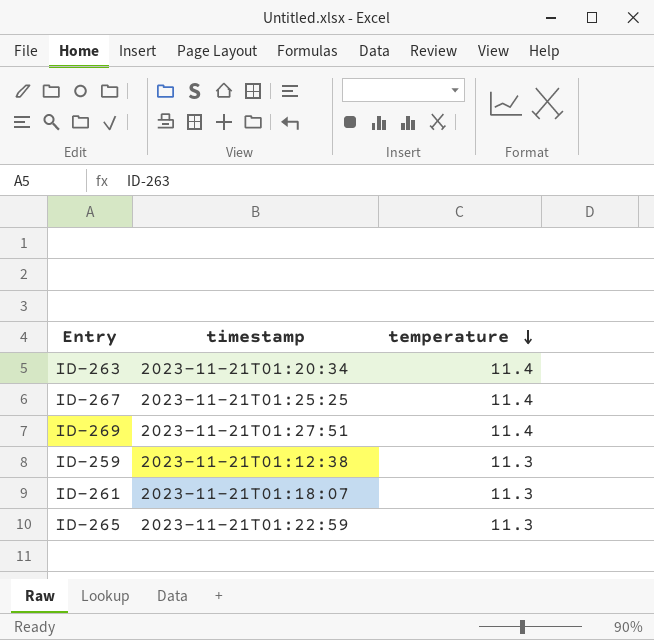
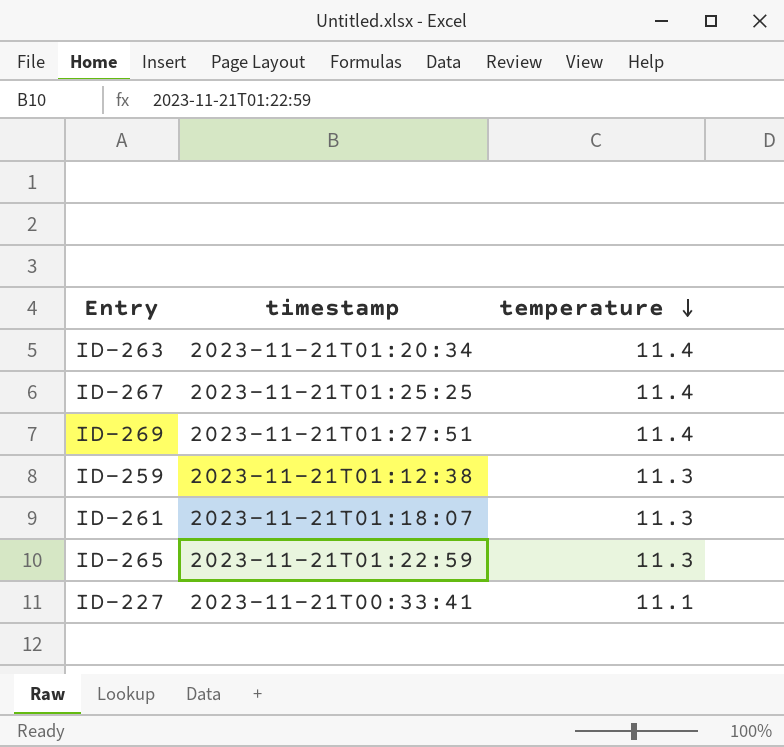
row ID-227: none -> 2023-11-21T00:33:41 | 11.1

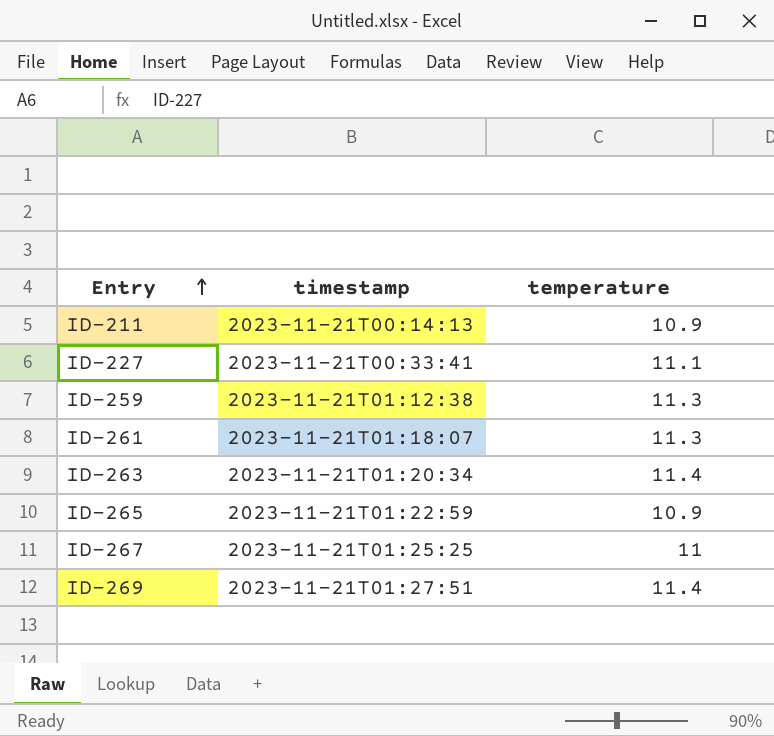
row order: temperature descending -> Entry ascending
row ID-211: none -> 2023-11-21T00:14:13 | 10.9
ID-265 | temperature: 11.3 -> 10.9
ID-267 | temperature: 11.4 -> 11

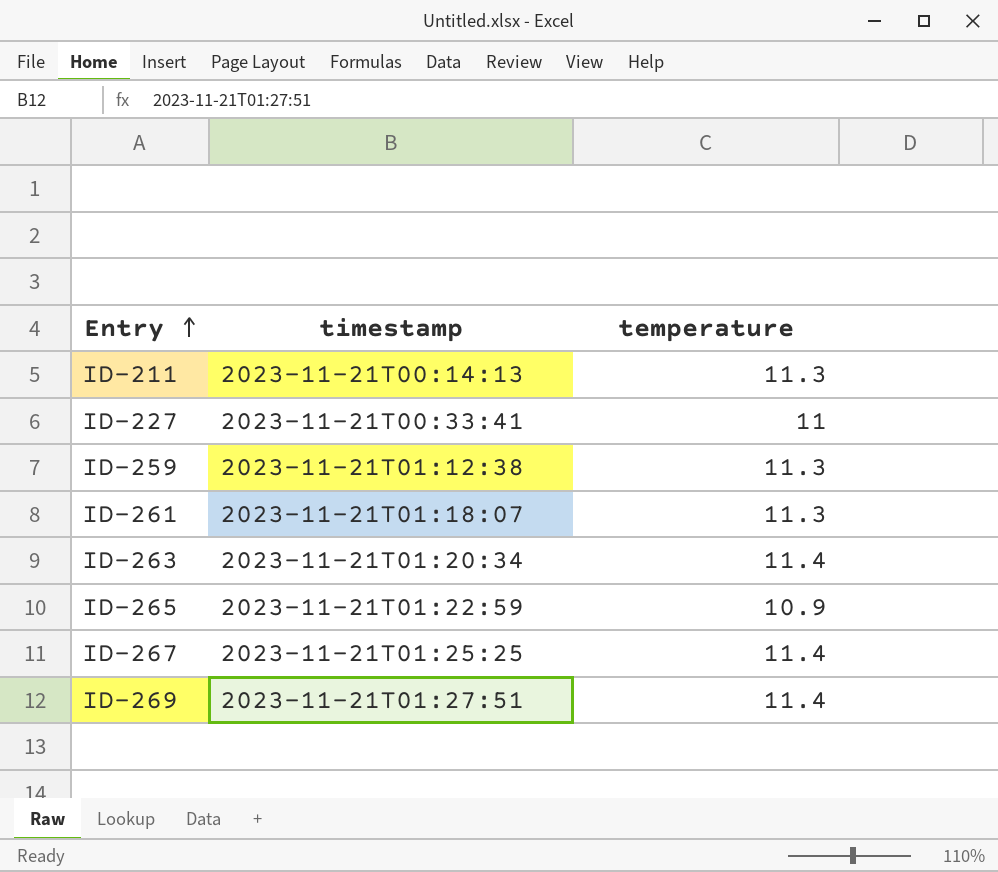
ID-211 | temperature: 10.9 -> 11.3
ID-227 | temperature: 11.1 -> 11
ID-267 | temperature: 11 -> 11.4

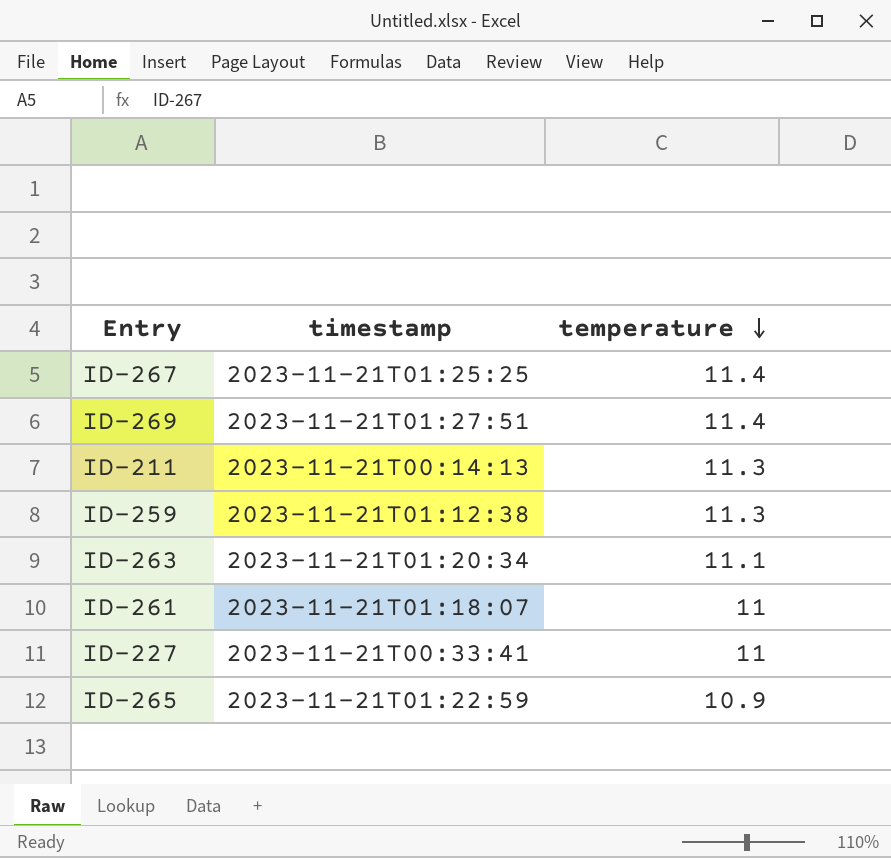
row order: Entry ascending -> temperature descending
ID-263 | temperature: 11.4 -> 11.1
ID-261 | temperature: 11.3 -> 11

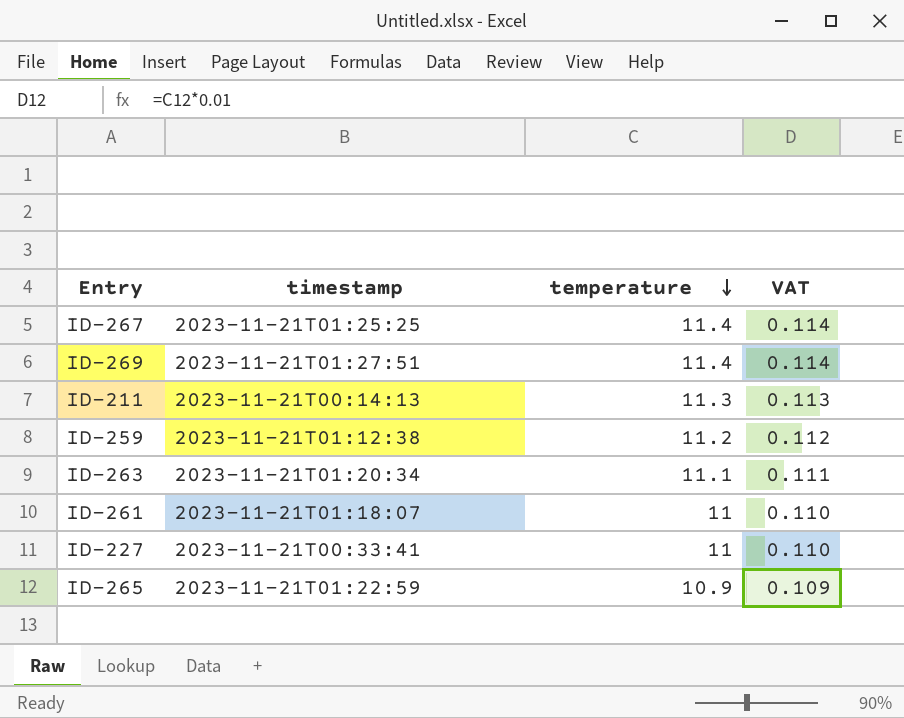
column VAT | formula: none -> [temperature] * 0.01
ID-259 | temperature: 11.3 -> 11.2

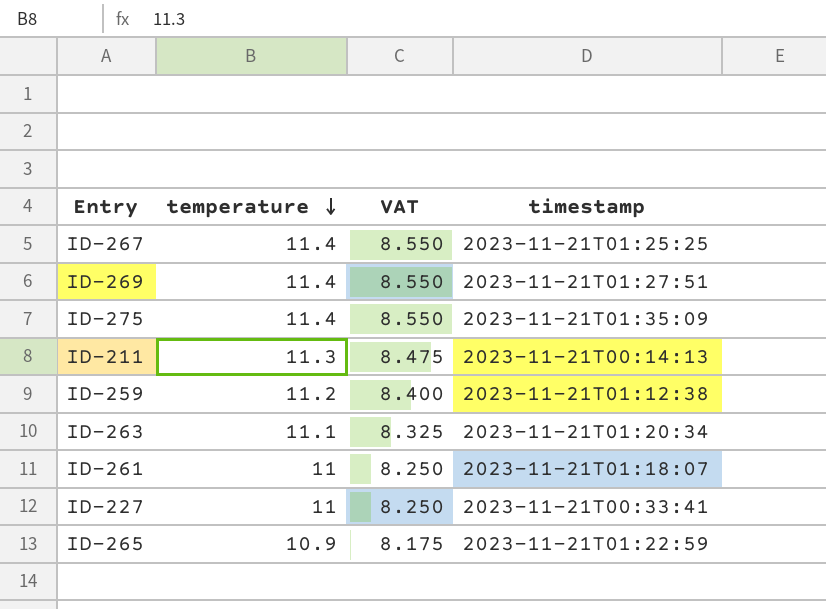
column VAT | formula: [temperature] * 0.01 -> [temperature] * 0.75
column timestamp | position: 2 -> 4
row ID-275: none -> 11.4 | 8.550 | 2023-11-21T01:35:09

